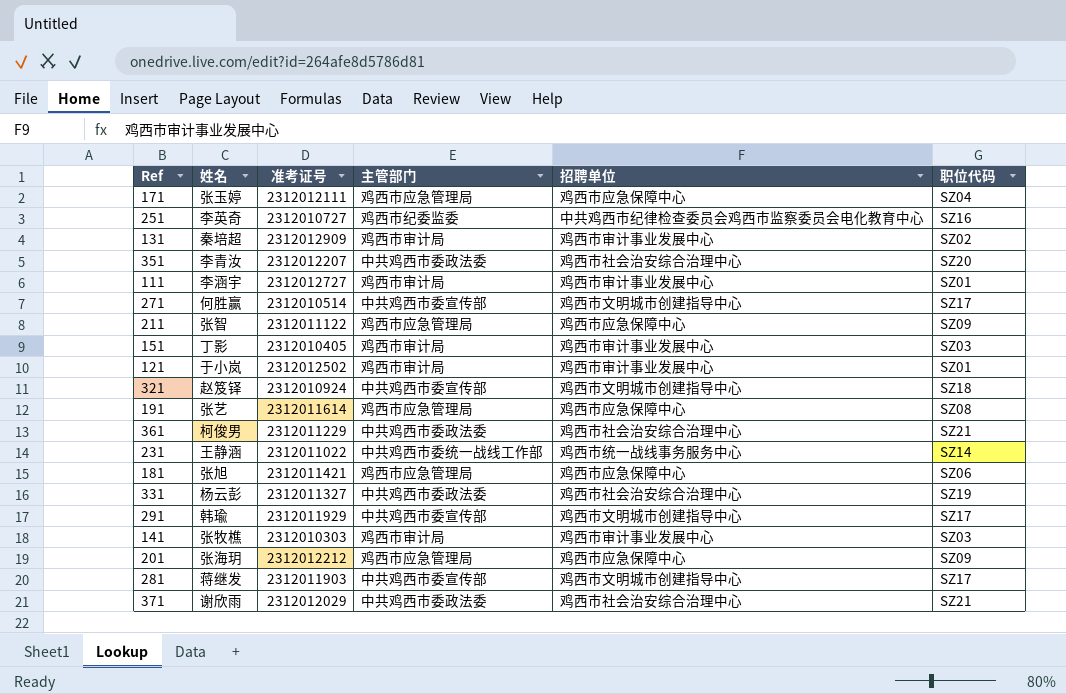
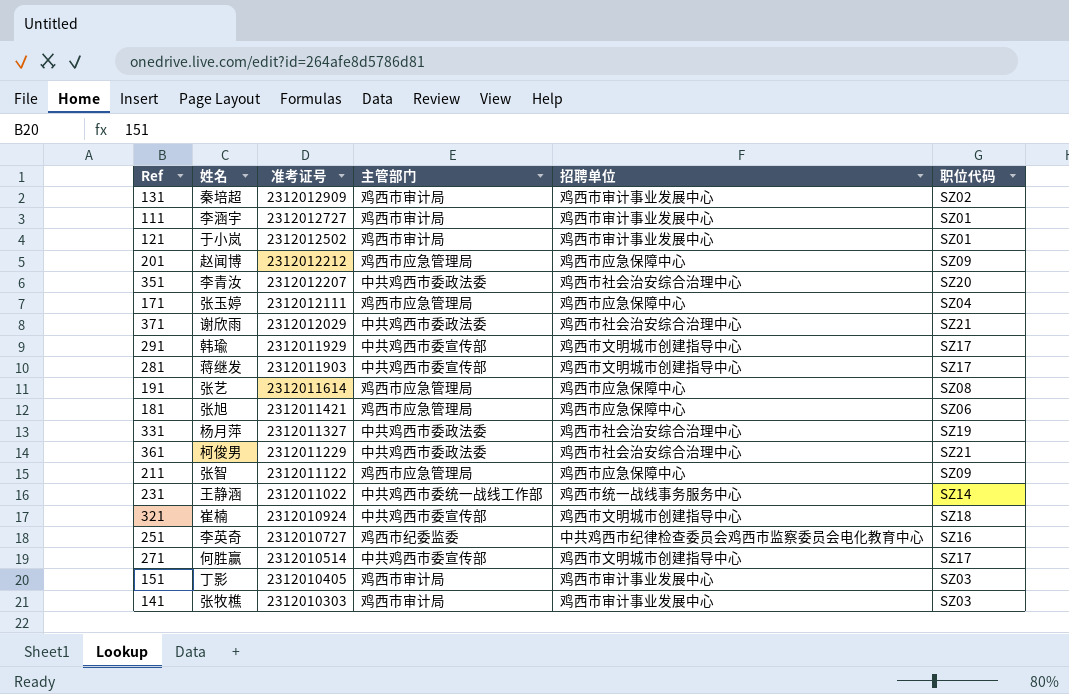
row order: none -> 准考证号 descending
201 | 姓名: 张海玥 -> 赵闻博
331 | 姓名: 杨云彭 -> 杨月萍
321 | 姓名: 赵笈铎 -> 崔楠

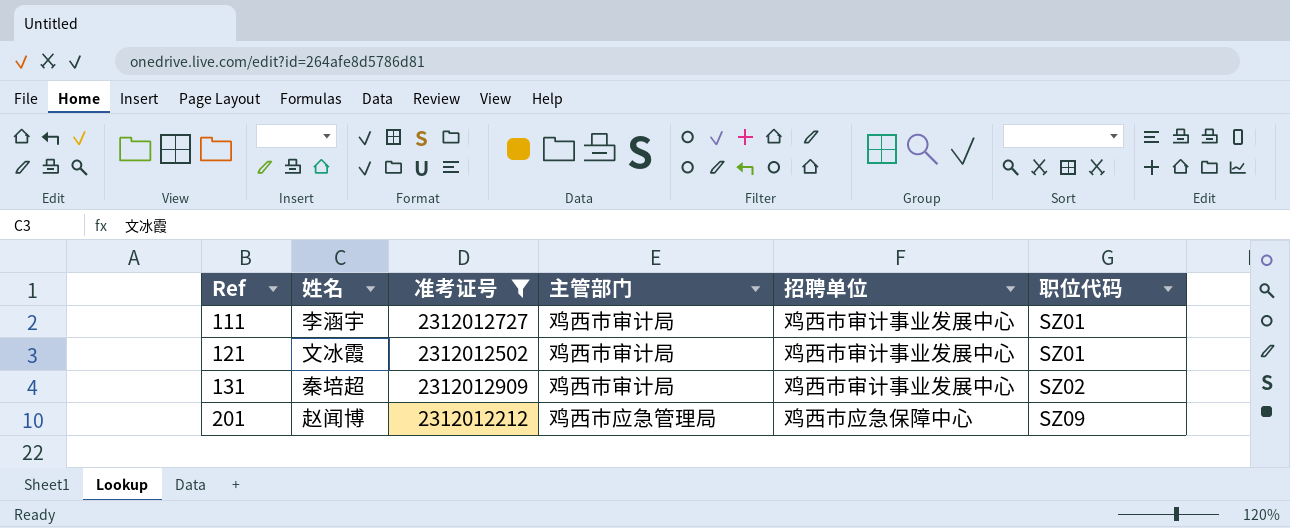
filter: none -> 准考证号 >= 2312012212
row order: 准考证号 descending -> Ref ascending
121 | 姓名: 于小岚 -> 文冰霞

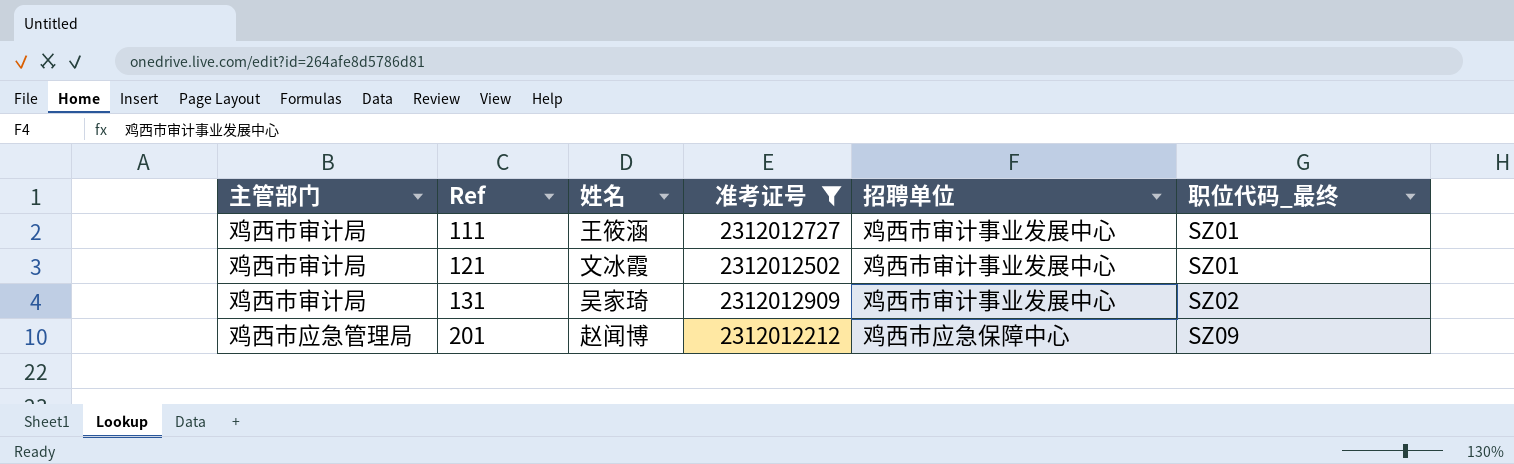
column 主管部门 | position: 4 -> 1
column name: 职位代码 -> 职位代码_最终
111 | 姓名: 李涵宇 -> 王筱涵
131 | 姓名: 秦培超 -> 吴家琦

